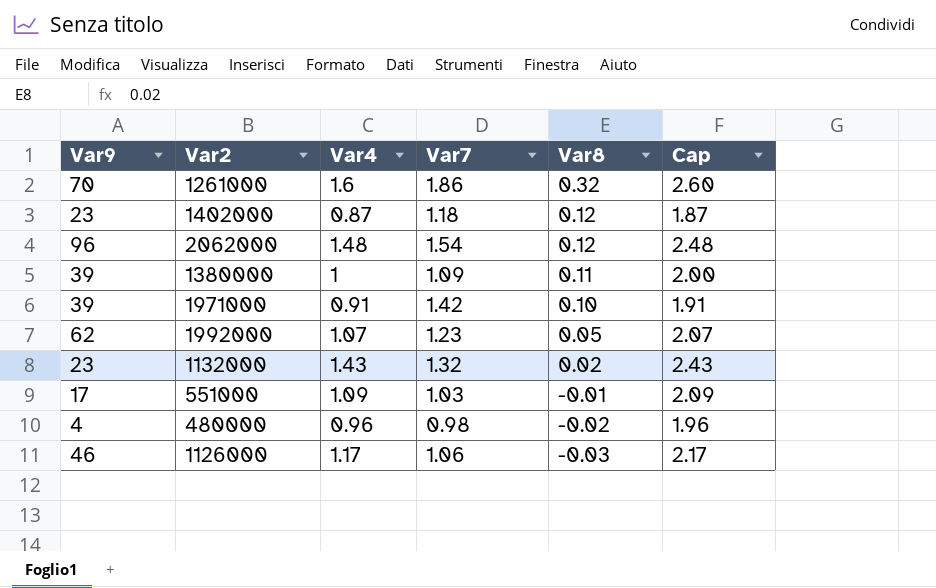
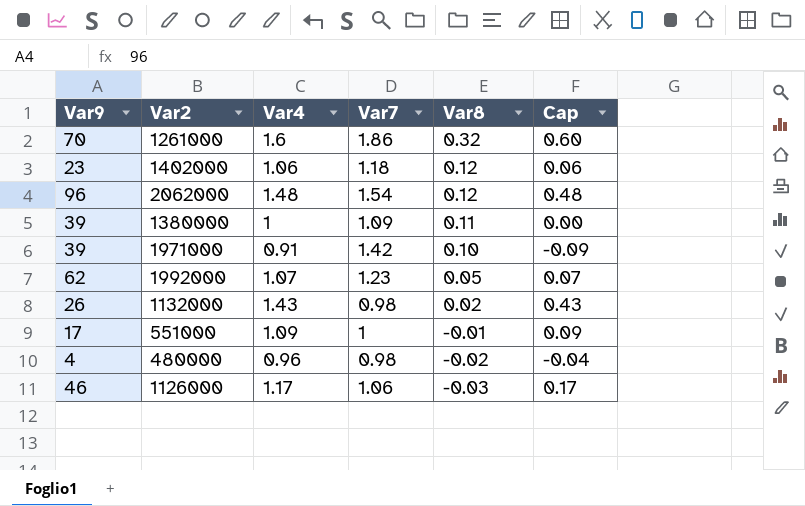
column Cap | formula: [Var4] + 1 -> [Var4] - 1
1402000 | Var4: 0.87 -> 1.06
1132000 | Var9: 23 -> 26
1132000 | Var7: 1.32 -> 0.98
551000 | Var7: 1.03 -> 1

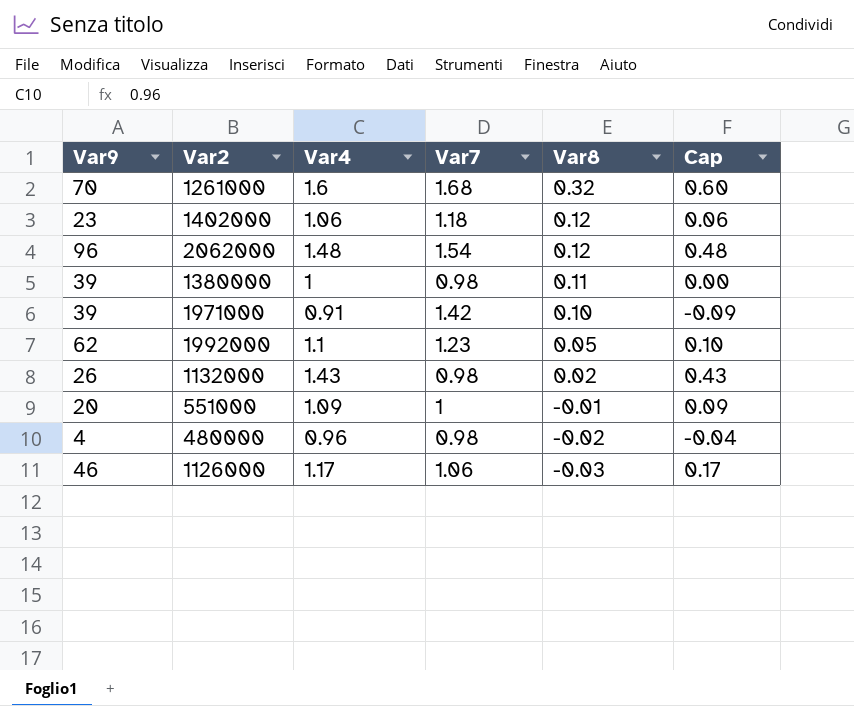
1261000 | Var7: 1.86 -> 1.68
1380000 | Var7: 1.09 -> 0.98
1992000 | Var4: 1.07 -> 1.1
1992000 | Cap: 0.07 -> 0.10
551000 | Var9: 17 -> 20

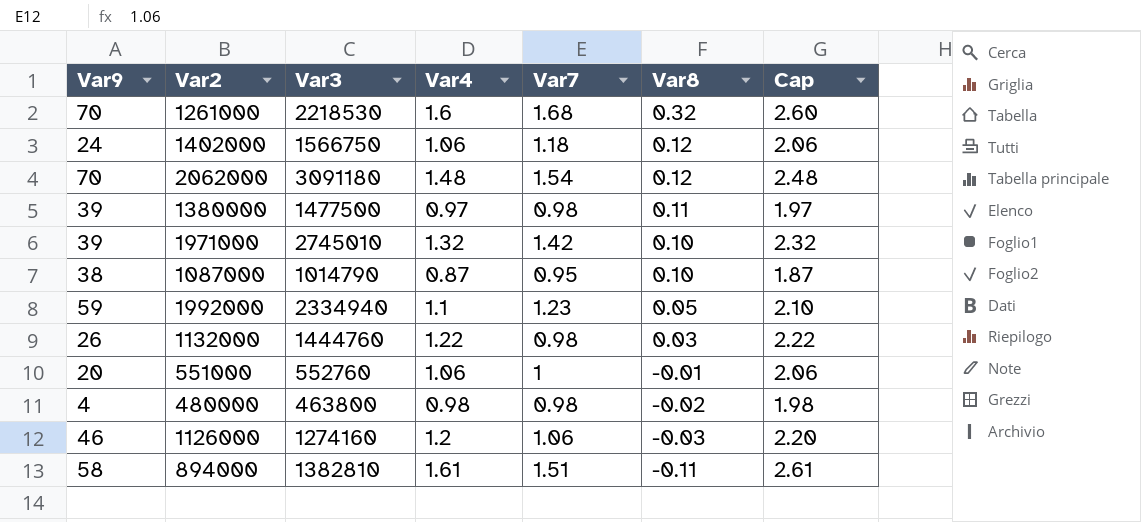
column Var3 | position: none -> 3
column Cap | formula: [Var4] - 1 -> [Var4] + 1
1402000 | Var9: 23 -> 24
2062000 | Var9: 96 -> 70
1380000 | Var4: 1 -> 0.97
1971000 | Var4: 0.91 -> 1.32
row 1087000: none -> 38 | 1014790 | 0.87 | 0.95 | 0.10 | 1.87
1992000 | Var9: 62 -> 59
1132000 | Var4: 1.43 -> 1.22
1132000 | Var8: 0.02 -> 0.03
551000 | Var4: 1.09 -> 1.06
480000 | Var4: 0.96 -> 0.98
1126000 | Var4: 1.17 -> 1.2
row 894000: none -> 58 | 1382810 | 1.61 | 1.51 | -0.11 | 2.61

